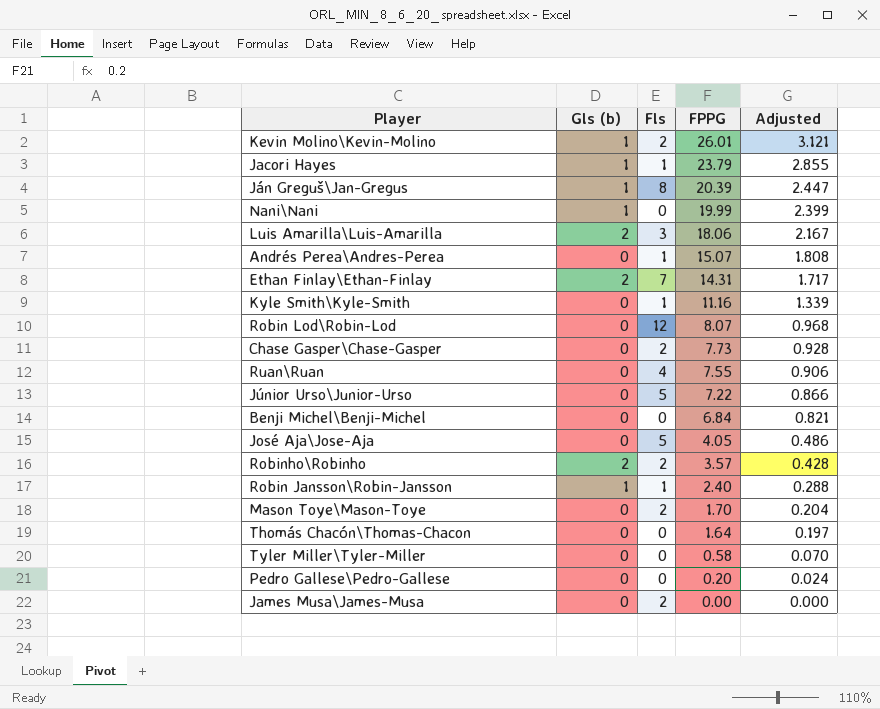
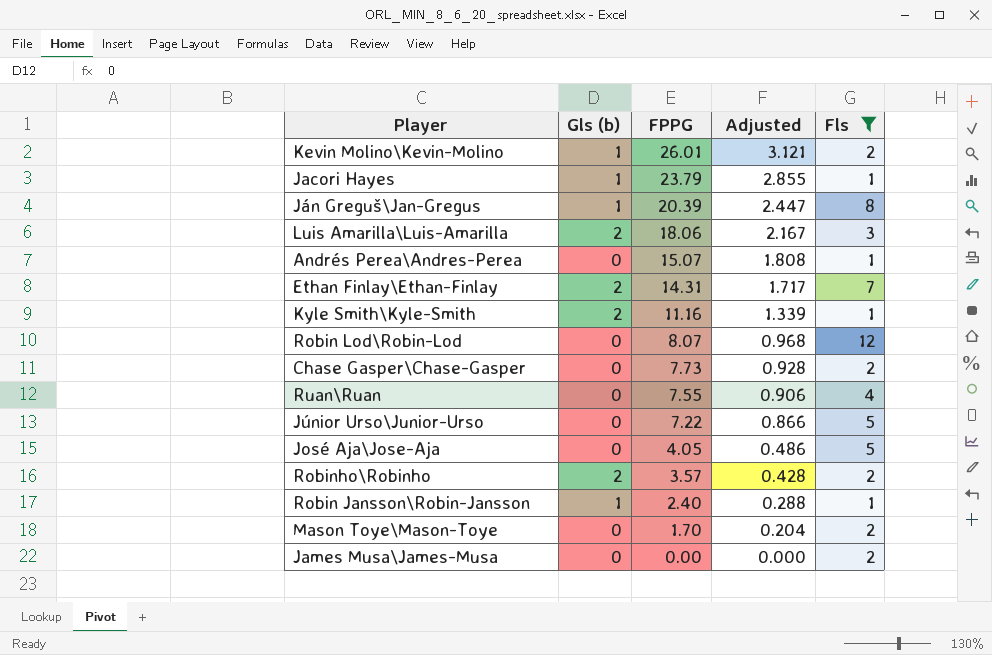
filter: none -> Fls != 0
column Fls | position: 3 -> 5
Kyle Smith\Kyle-Smith | Gls (b): 0 -> 2

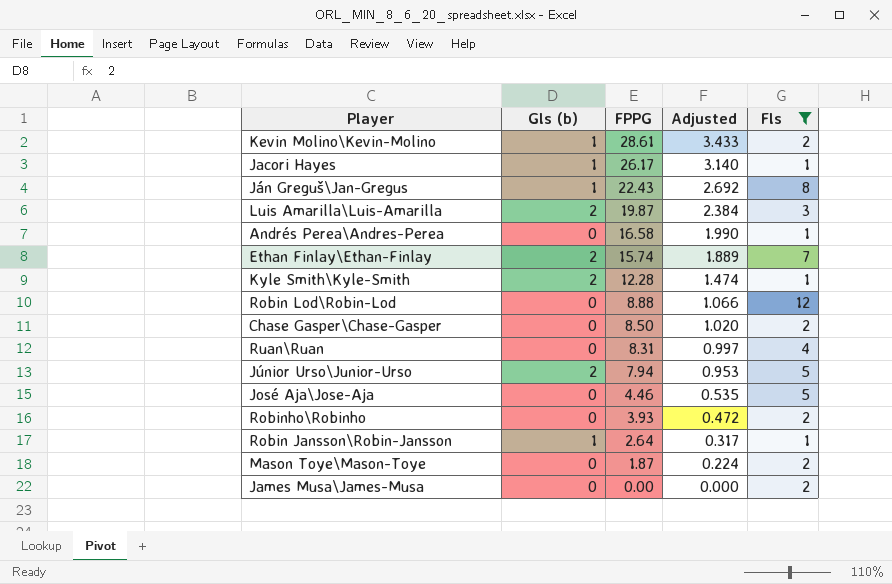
Kevin Molino\Kevin-Molino | FPPG: 26.01 -> 28.61
Kevin Molino\Kevin-Molino | Adjusted: 3.121 -> 3.433
Jacori Hayes | FPPG: 23.79 -> 26.17
Jacori Hayes | Adjusted: 2.855 -> 3.140
Ján Greguš\Jan-Gregus | FPPG: 20.39 -> 22.43
Ján Greguš\Jan-Gregus | Adjusted: 2.447 -> 2.692
Luis Amarilla\Luis-Amarilla | FPPG: 18.06 -> 19.87
Luis Amarilla\Luis-Amarilla | Adjusted: 2.167 -> 2.384
Andrés Perea\Andres-Perea | FPPG: 15.07 -> 16.58
Andrés Perea\Andres-Perea | Adjusted: 1.808 -> 1.990
Ethan Finlay\Ethan-Finlay | FPPG: 14.31 -> 15.74
Ethan Finlay\Ethan-Finlay | Adjusted: 1.717 -> 1.889
Kyle Smith\Kyle-Smith | FPPG: 11.16 -> 12.28
Kyle Smith\Kyle-Smith | Adjusted: 1.339 -> 1.474
Robin Lod\Robin-Lod | FPPG: 8.07 -> 8.88
Robin Lod\Robin-Lod | Adjusted: 0.968 -> 1.066
Chase Gasper\Chase-Gasper | FPPG: 7.73 -> 8.50
Chase Gasper\Chase-Gasper | Adjusted: 0.928 -> 1.020
Ruan\Ruan | FPPG: 7.55 -> 8.31
Ruan\Ruan | Adjusted: 0.906 -> 0.997
Júnior Urso\Junior-Urso | Gls (b): 0 -> 2
Júnior Urso\Junior-Urso | FPPG: 7.22 -> 7.94
Júnior Urso\Junior-Urso | Adjusted: 0.866 -> 0.953
José Aja\Jose-Aja | FPPG: 4.05 -> 4.46
José Aja\Jose-Aja | Adjusted: 0.486 -> 0.535
Robinho\Robinho | Gls (b): 2 -> 0
Robinho\Robinho | FPPG: 3.57 -> 3.93
Robinho\Robinho | Adjusted: 0.428 -> 0.472
Robin Jansson\Robin-Jansson | FPPG: 2.40 -> 2.64
Robin Jansson\Robin-Jansson | Adjusted: 0.288 -> 0.317
Mason Toye\Mason-Toye | FPPG: 1.70 -> 1.87
Mason Toye\Mason-Toye | Adjusted: 0.204 -> 0.224

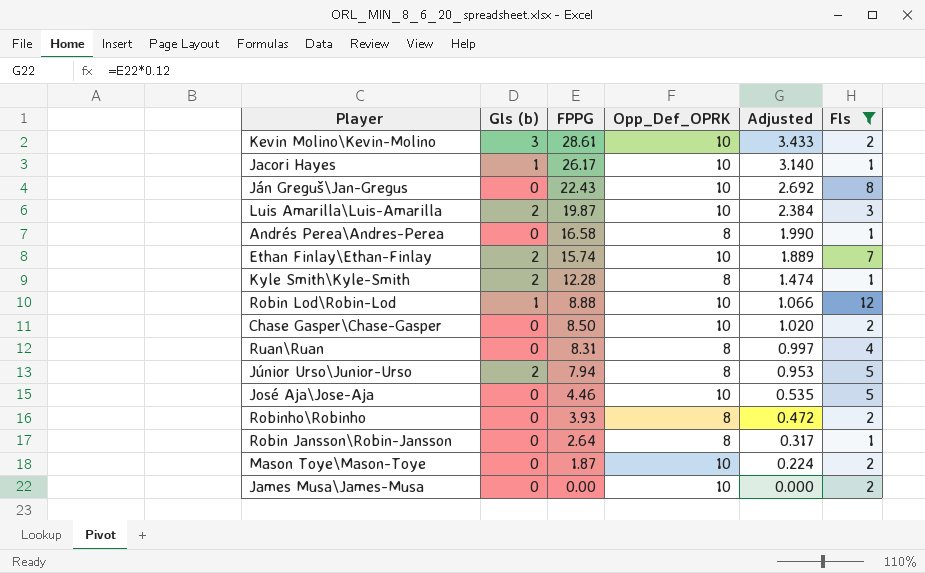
column Opp_Def_OPRK | position: none -> 4
Kevin Molino\Kevin-Molino | Gls (b): 1 -> 3
Ján Greguš\Jan-Gregus | Gls (b): 1 -> 0
Robin Lod\Robin-Lod | Gls (b): 0 -> 1
Robin Jansson\Robin-Jansson | Gls (b): 1 -> 0

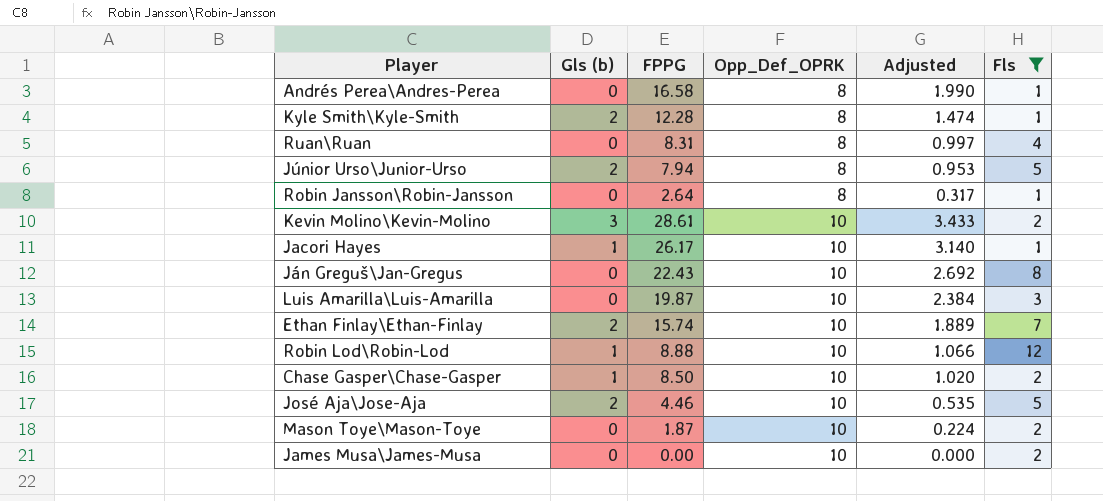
row order: FPPG descending -> Opp_Def_OPRK ascending
row Robinho\Robinho: 0 | 3.93 | 8 | 0.472 | 2 -> none
Luis Amarilla\Luis-Amarilla | Gls (b): 2 -> 0
Chase Gasper\Chase-Gasper | Gls (b): 0 -> 1
José Aja\Jose-Aja | Gls (b): 0 -> 2

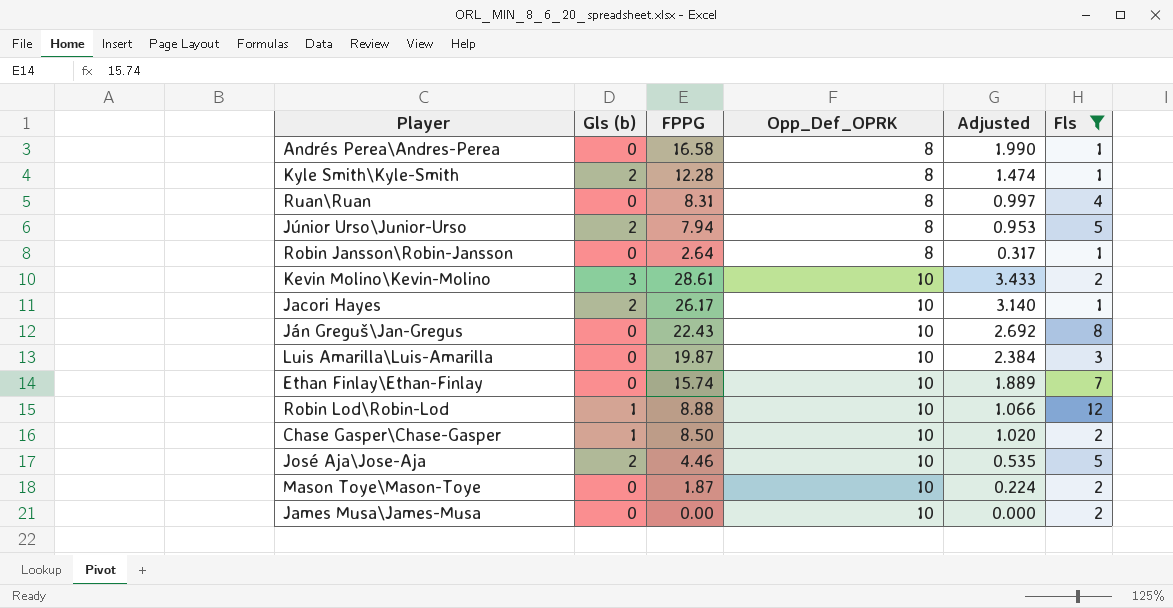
Jacori Hayes | Gls (b): 1 -> 2
Ethan Finlay\Ethan-Finlay | Gls (b): 2 -> 0

